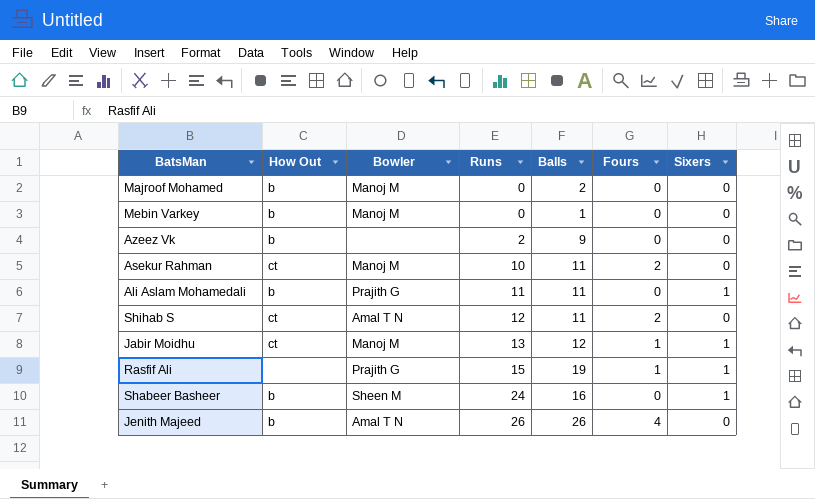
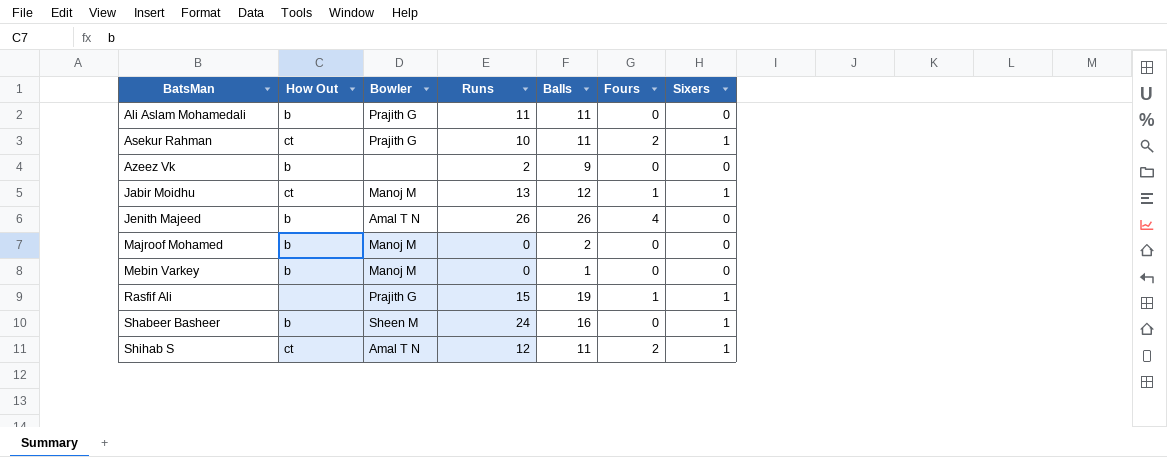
row order: Runs ascending -> BatsMan ascending
Ali Aslam Mohamedali | Sixers: 1 -> 0
Asekur Rahman | Bowler: Manoj M -> Prajith G
Asekur Rahman | Sixers: 0 -> 1
Shihab S | Sixers: 0 -> 1

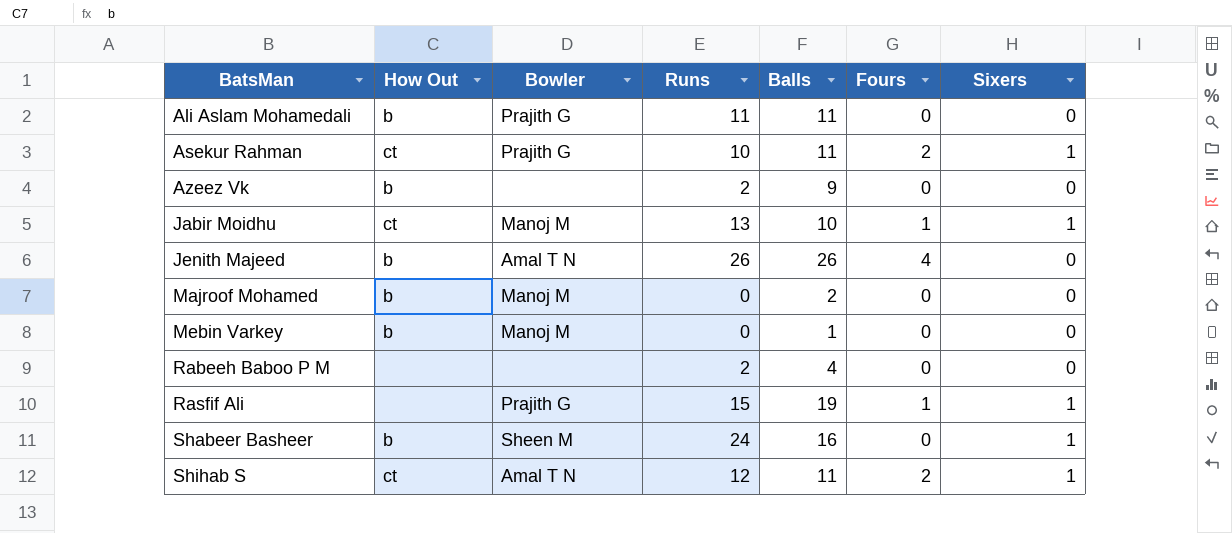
Jabir Moidhu | Balls: 12 -> 10
row Rabeeh Baboo P M: none -> none | none | 2 | 4 | 0 | 0

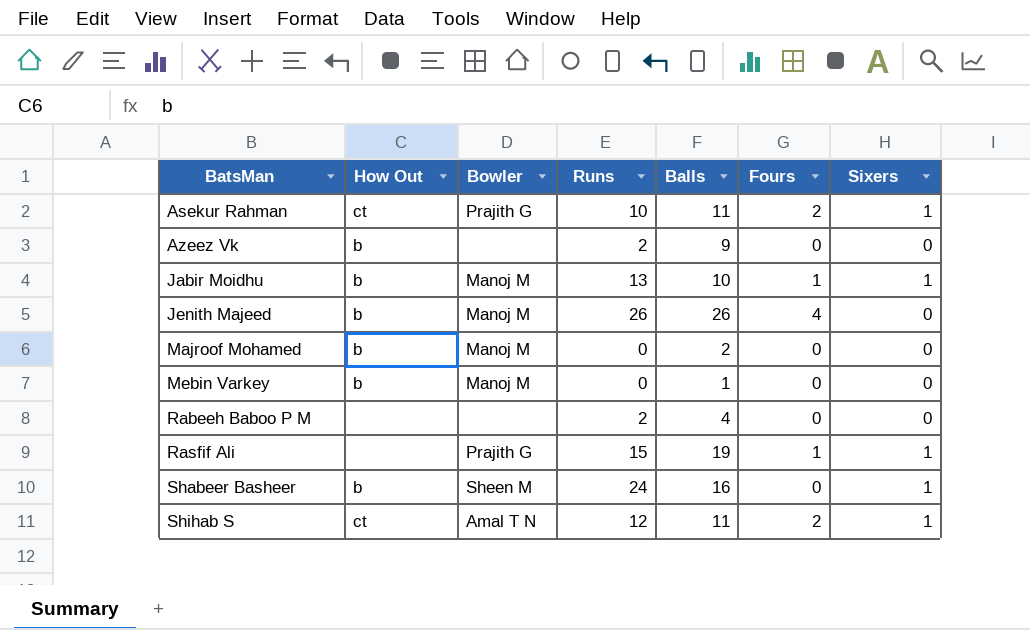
row Ali Aslam Mohamedali: b | Prajith G | 11 | 11 | 0 | 0 -> none
Jabir Moidhu | How Out: ct -> b
Jenith Majeed | Bowler: Amal T N -> Manoj M

